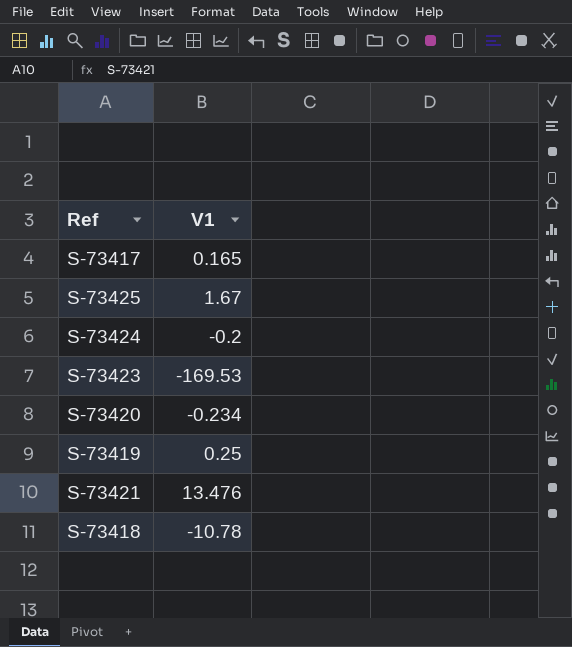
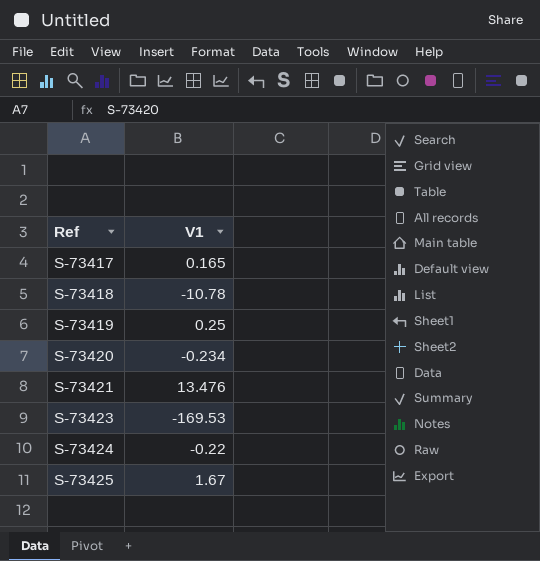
row order: none -> Ref ascending
S-73424 | V1: -0.2 -> -0.22

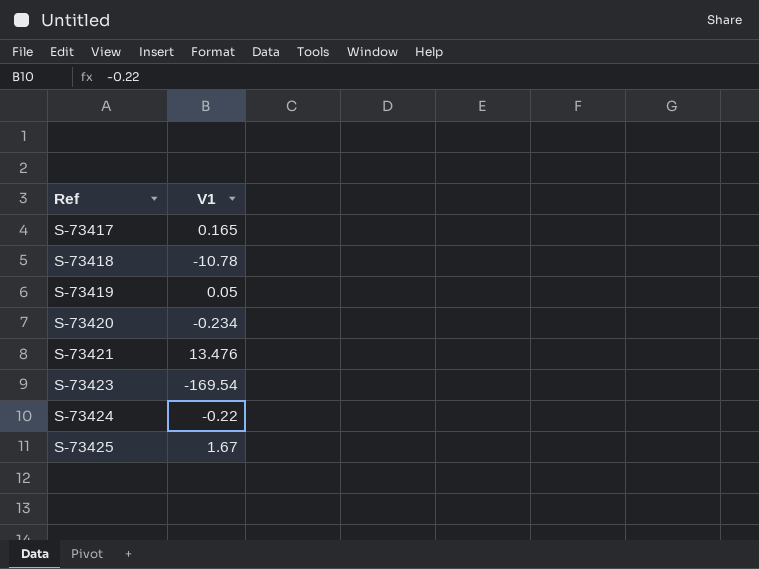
S-73419 | V1: 0.25 -> 0.05
S-73423 | V1: -169.53 -> -169.54

